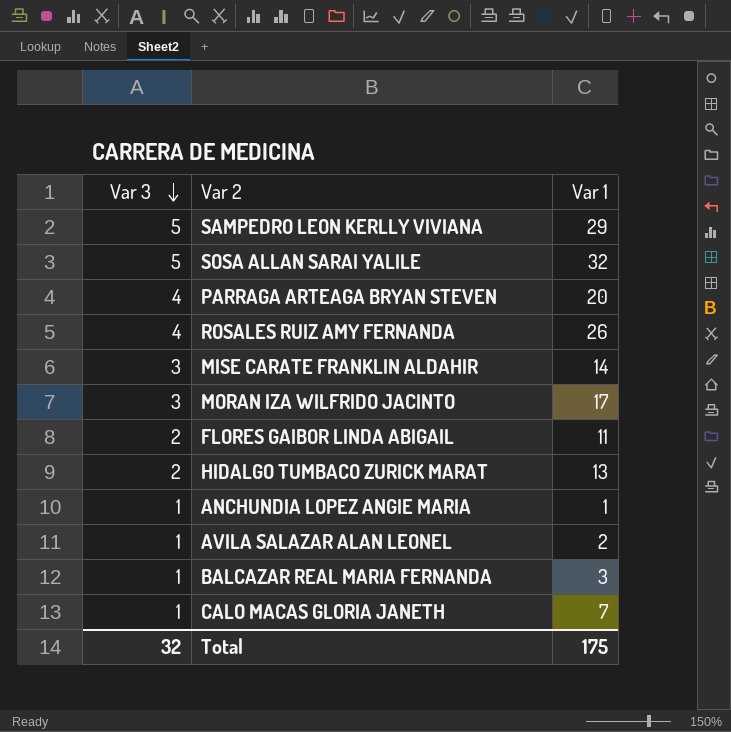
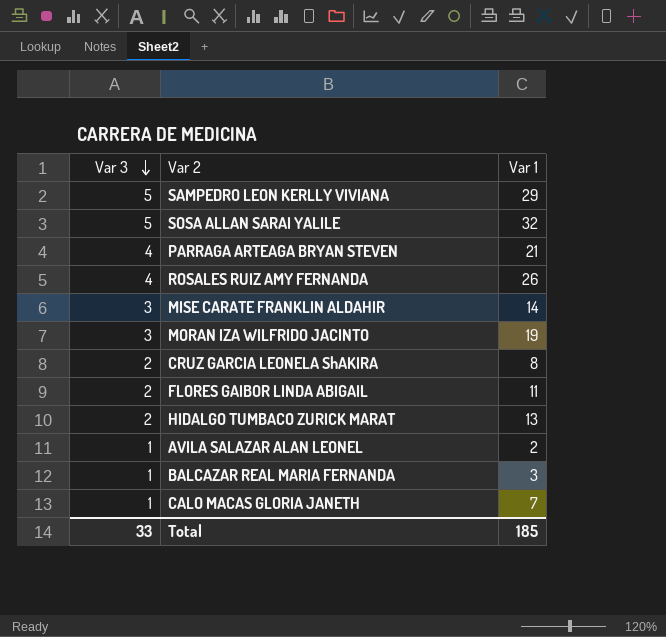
row ANCHUNDIA LOPEZ ANGIE MARIA: 1 | 1 -> none
PARRAGA ARTEAGA BRYAN STEVEN | Var 1: 20 -> 21
MORAN IZA WILFRIDO JACINTO | Var 1: 17 -> 19
row CRUZ GARCIA LEONELA ShAKIRA: none -> 2 | 8
Total | Var 3: 32 -> 33
Total | Var 1: 175 -> 185

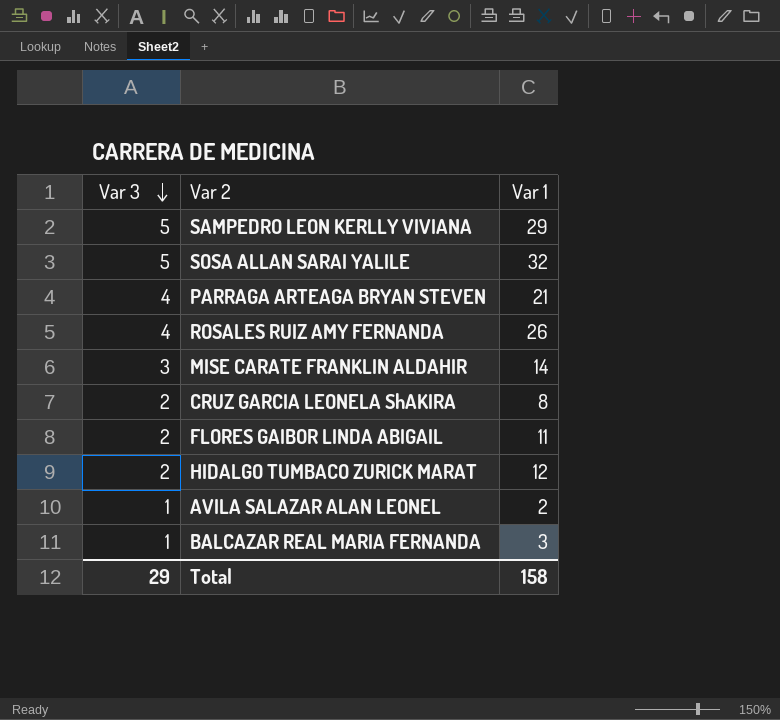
row MORAN IZA WILFRIDO JACINTO: 3 | 19 -> none
row CALO MACAS GLORIA JANETH: 1 | 7 -> none
HIDALGO TUMBACO ZURICK MARAT | Var 1: 13 -> 12
Total | Var 3: 33 -> 29
Total | Var 1: 185 -> 158

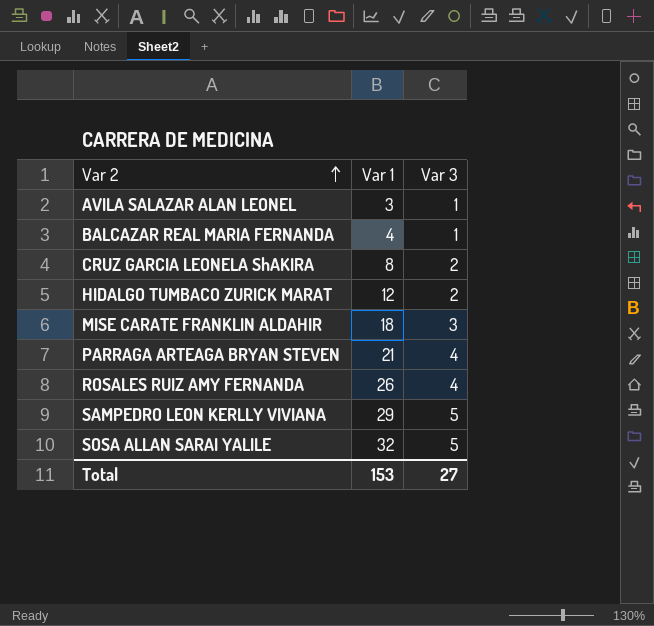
row order: Var 3 descending -> Var 2 ascending
column Var 3 | position: 1 -> 3
row FLORES GAIBOR LINDA ABIGAIL: 2 | 11 -> none
AVILA SALAZAR ALAN LEONEL | Var 1: 2 -> 3
BALCAZAR REAL MARIA FERNANDA | Var 1: 3 -> 4
MISE CARATE FRANKLIN ALDAHIR | Var 1: 14 -> 18
Total | Var 1: 158 -> 153
Total | Var 3: 29 -> 27

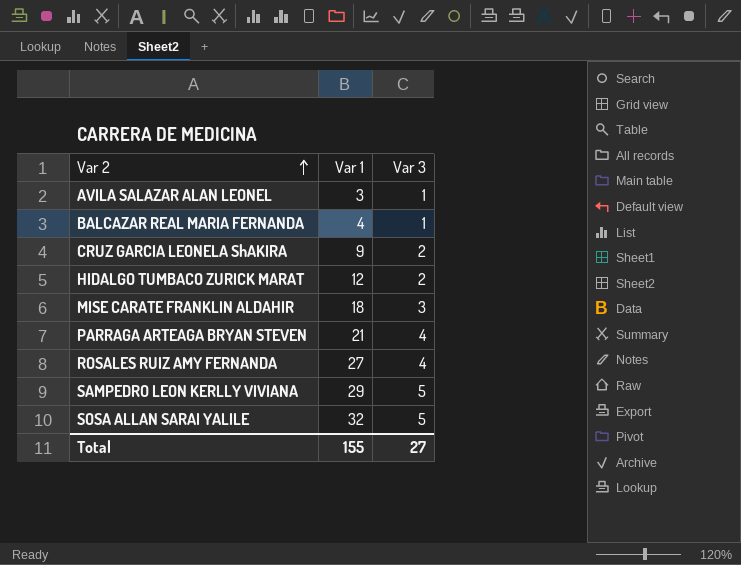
CRUZ GARCIA LEONELA ShAKIRA | Var 1: 8 -> 9
ROSALES RUIZ AMY FERNANDA | Var 1: 26 -> 27
Total | Var 1: 153 -> 155

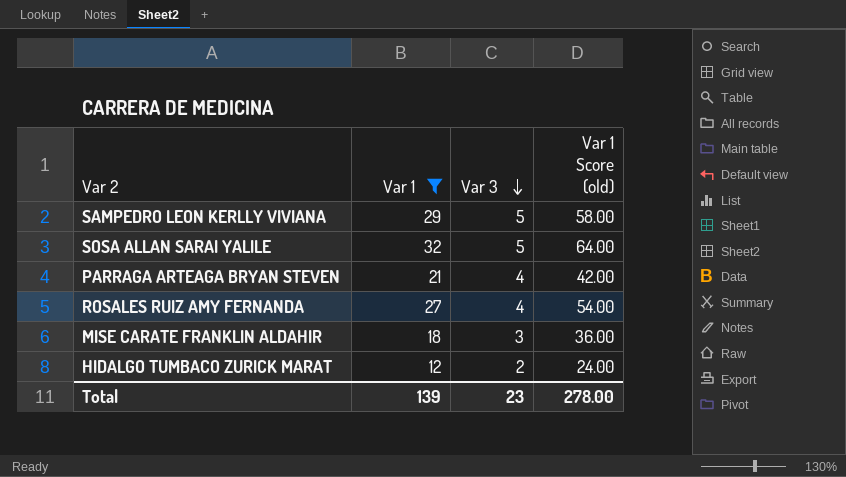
filter: none -> Var 1 >= 12
row order: Var 2 ascending -> Var 3 descending
column Var 1 Score (old) | formula: none -> [Var 1] * 2
Total | Var 1: 155 -> 139
Total | Var 3: 27 -> 23

